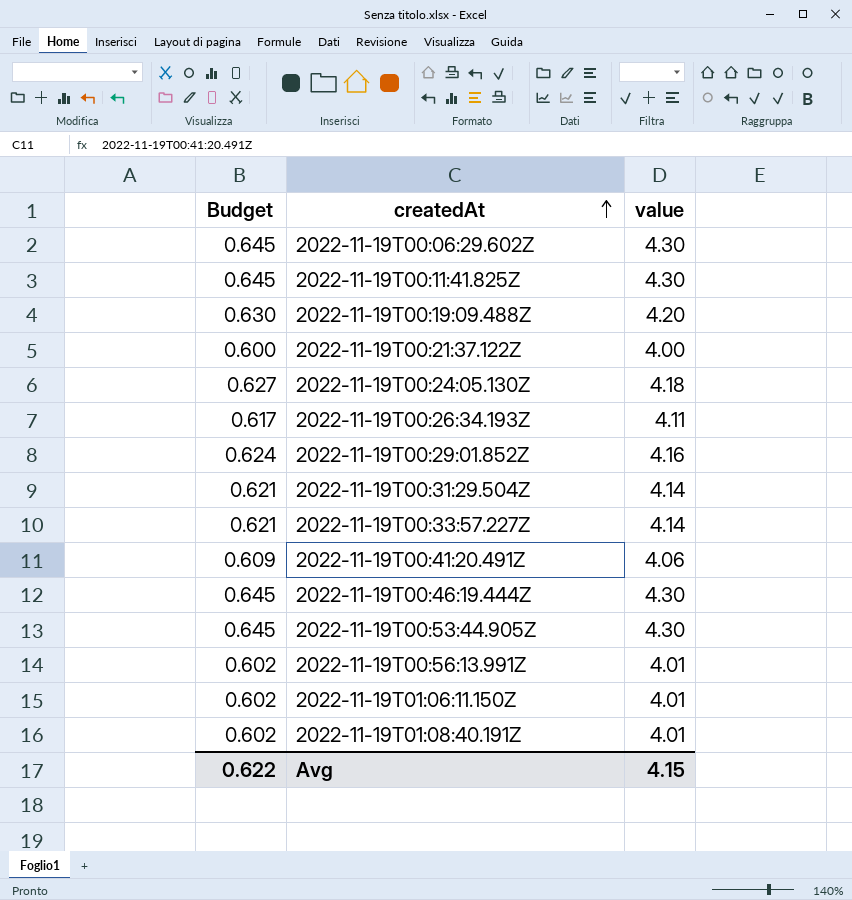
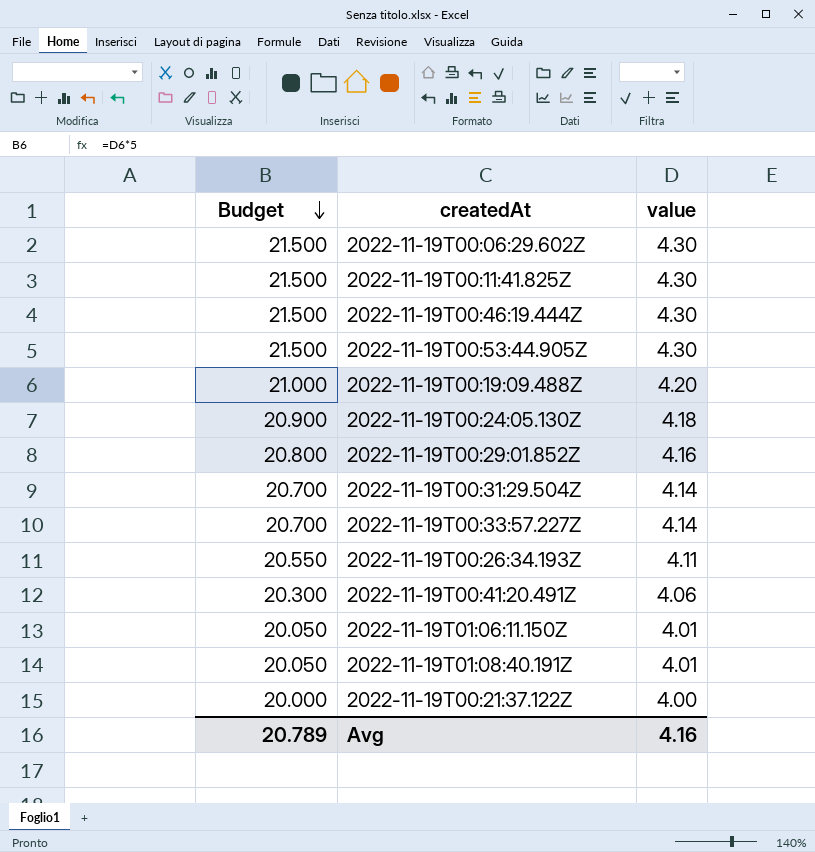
row order: createdAt ascending -> Budget descending
column Budget | formula: [value] * 0.15 -> [value] * 5
row 2022-11-19T00:56:13.991Z: 0.602 | 4.01 -> none
Avg | Budget: 0.622 -> 20.789
Avg | value: 4.15 -> 4.16

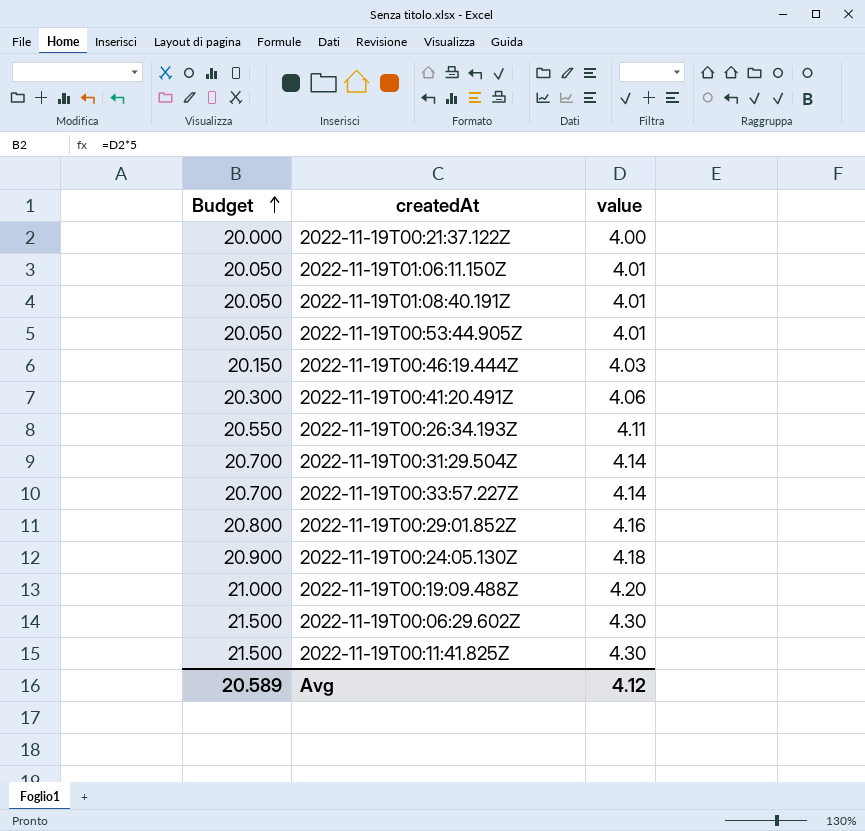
row order: Budget descending -> Budget ascending
2022-11-19T00:53:44.905Z | Budget: 21.500 -> 20.050
2022-11-19T00:53:44.905Z | value: 4.30 -> 4.01
2022-11-19T00:46:19.444Z | Budget: 21.500 -> 20.150
2022-11-19T00:46:19.444Z | value: 4.30 -> 4.03
Avg | Budget: 20.789 -> 20.589
Avg | value: 4.16 -> 4.12

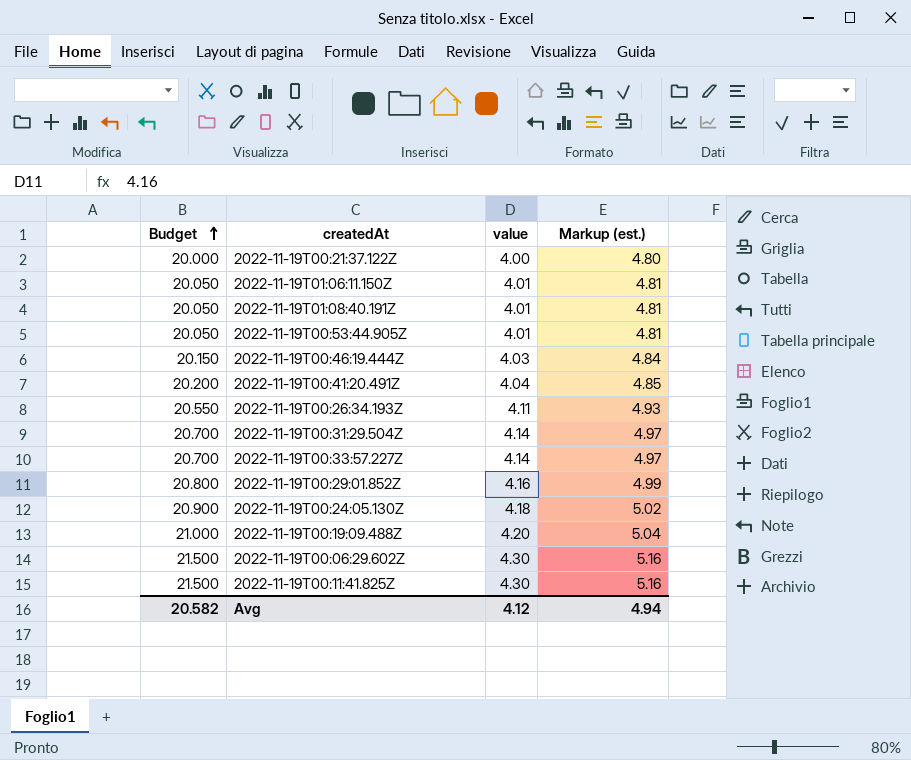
column Markup (est.) | formula: none -> [value] * 1.2
2022-11-19T00:41:20.491Z | Budget: 20.300 -> 20.200
2022-11-19T00:41:20.491Z | value: 4.06 -> 4.04
Avg | Budget: 20.589 -> 20.582

